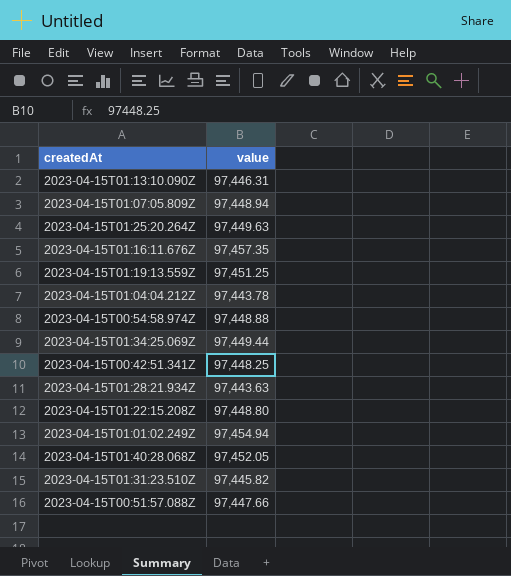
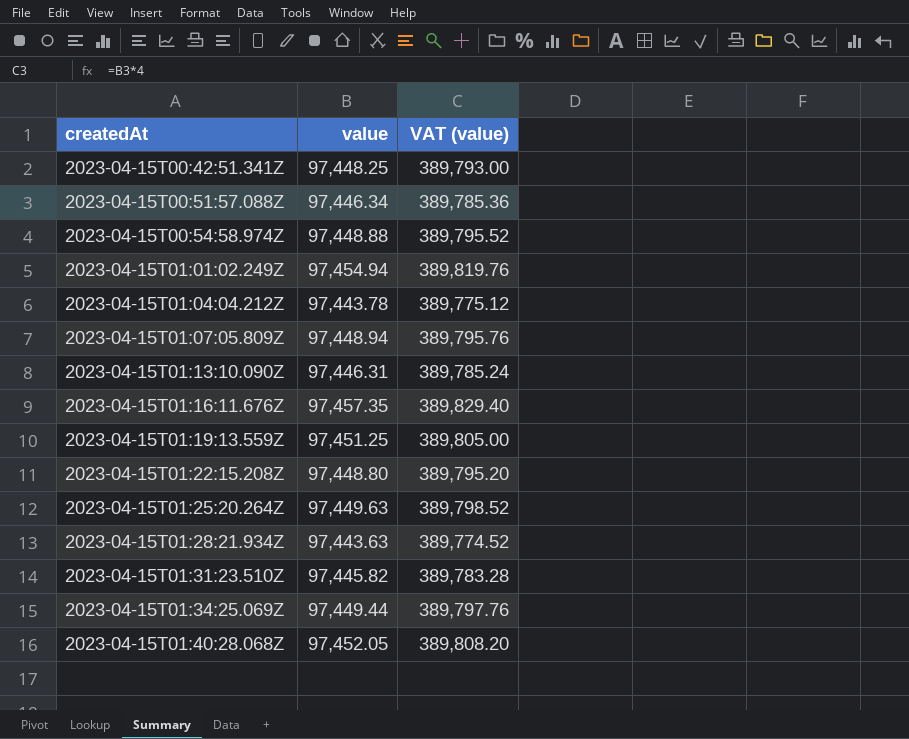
row order: none -> createdAt ascending
column VAT (value) | formula: none -> [value] * 4
2023-04-15T00:51:57.088Z | value: 97,447.66 -> 97,446.34

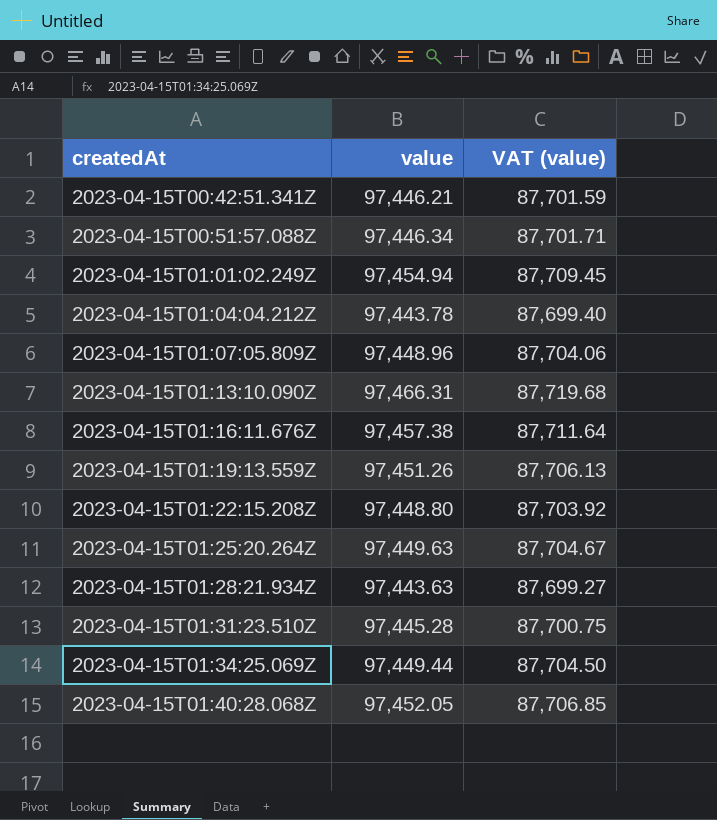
column VAT (value) | formula: [value] * 4 -> [value] * 0.9
row 2023-04-15T00:54:58.974Z: 97,448.88 | 389,795.52 -> none
2023-04-15T00:42:51.341Z | value: 97,448.25 -> 97,446.21
2023-04-15T01:07:05.809Z | value: 97,448.94 -> 97,448.96
2023-04-15T01:13:10.090Z | value: 97,446.31 -> 97,466.31
2023-04-15T01:16:11.676Z | value: 97,457.35 -> 97,457.38
2023-04-15T01:19:13.559Z | value: 97,451.25 -> 97,451.26
2023-04-15T01:31:23.510Z | value: 97,445.82 -> 97,445.28

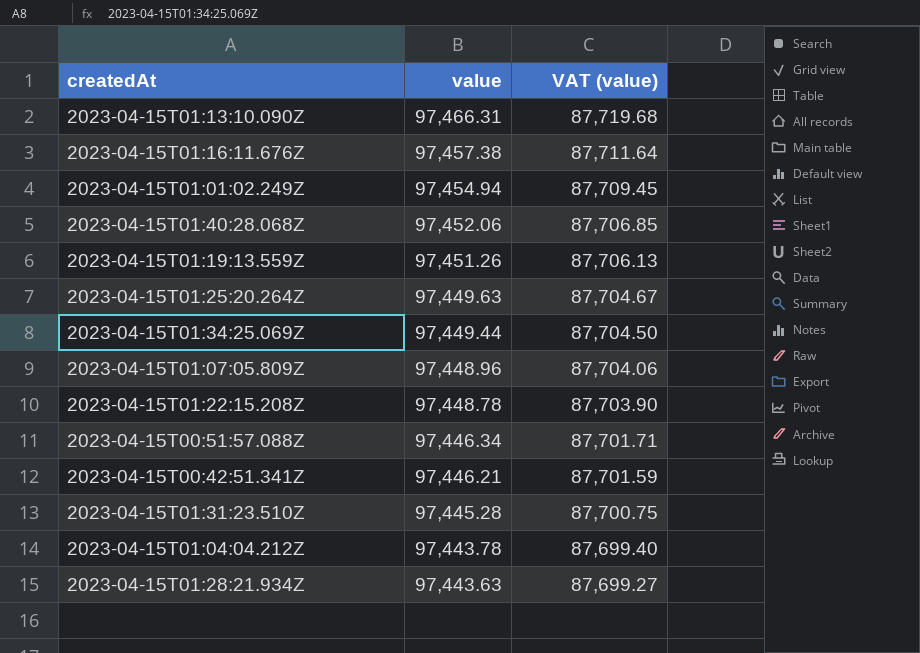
row order: createdAt ascending -> value descending
2023-04-15T01:40:28.068Z | value: 97,452.05 -> 97,452.06
2023-04-15T01:22:15.208Z | value: 97,448.80 -> 97,448.78
2023-04-15T01:22:15.208Z | VAT (value): 87,703.92 -> 87,703.90

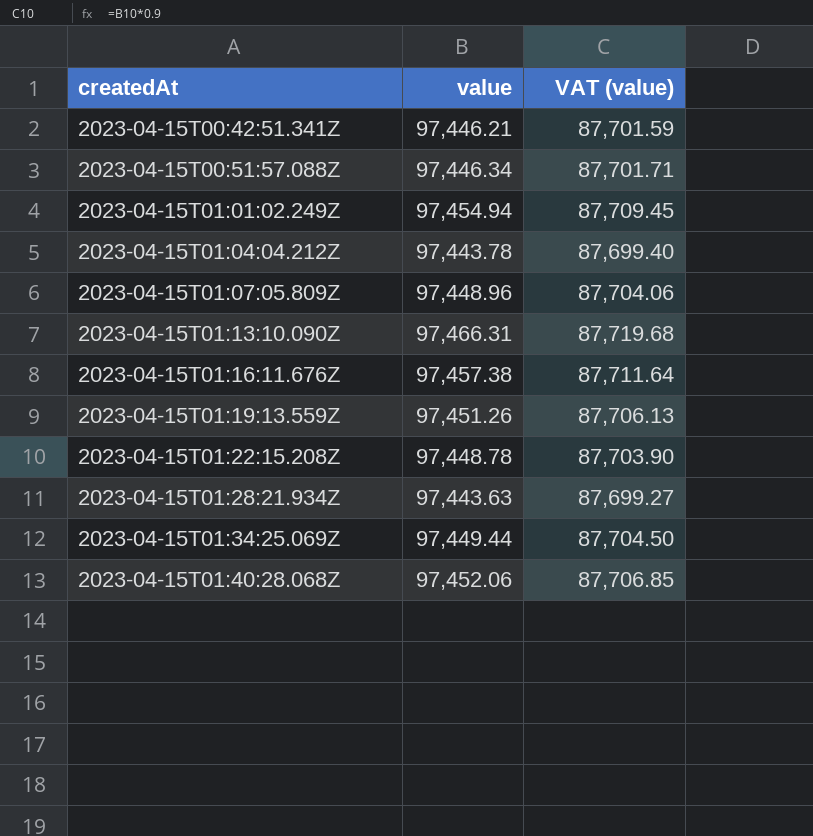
row order: value descending -> createdAt ascending
row 2023-04-15T01:25:20.264Z: 97,449.63 | 87,704.67 -> none
row 2023-04-15T01:31:23.510Z: 97,445.28 | 87,700.75 -> none

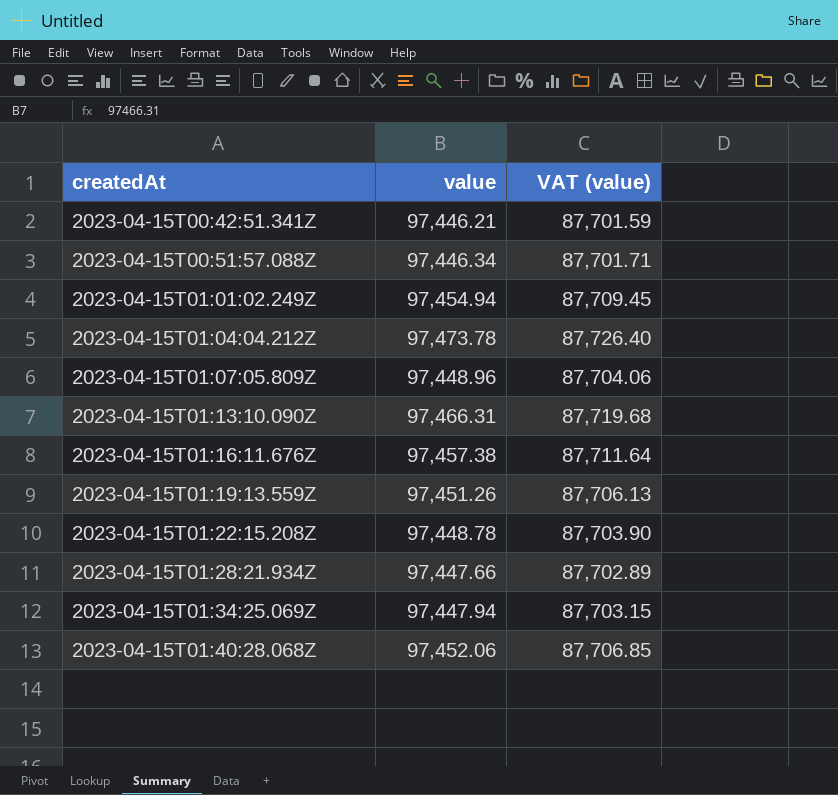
2023-04-15T01:04:04.212Z | value: 97,443.78 -> 97,473.78
2023-04-15T01:04:04.212Z | VAT (value): 87,699.40 -> 87,726.40
2023-04-15T01:28:21.934Z | value: 97,443.63 -> 97,447.66
2023-04-15T01:28:21.934Z | VAT (value): 87,699.27 -> 87,702.89
2023-04-15T01:34:25.069Z | value: 97,449.44 -> 97,447.94
2023-04-15T01:34:25.069Z | VAT (value): 87,704.50 -> 87,703.15

